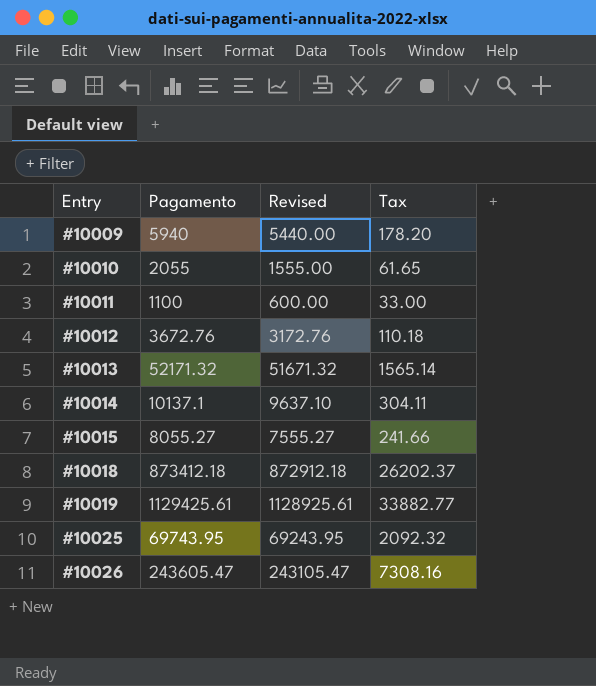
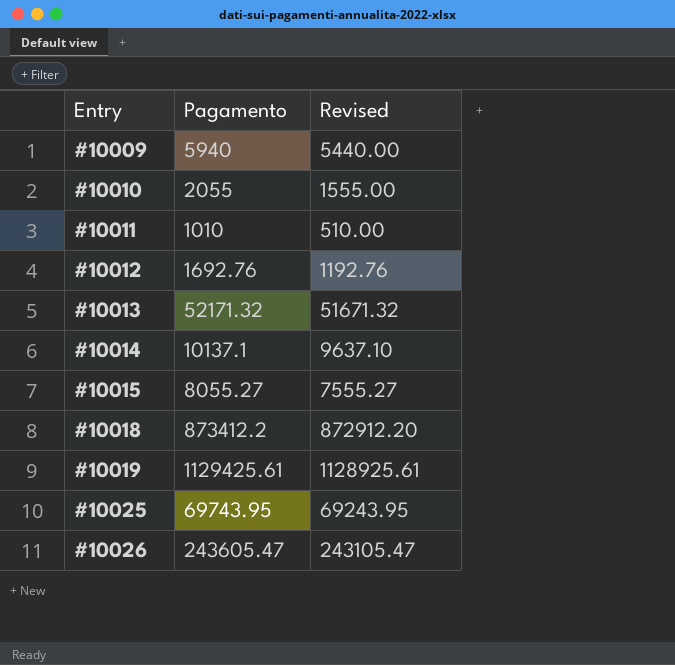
column Tax | formula: [Pagamento] * 0.03 -> none
#10011 | Pagamento: 1100 -> 1010
#10011 | Revised: 600.00 -> 510.00
#10012 | Pagamento: 3672.76 -> 1692.76
#10012 | Revised: 3172.76 -> 1192.76
#10018 | Pagamento: 873412.18 -> 873412.2
#10018 | Revised: 872912.18 -> 872912.20

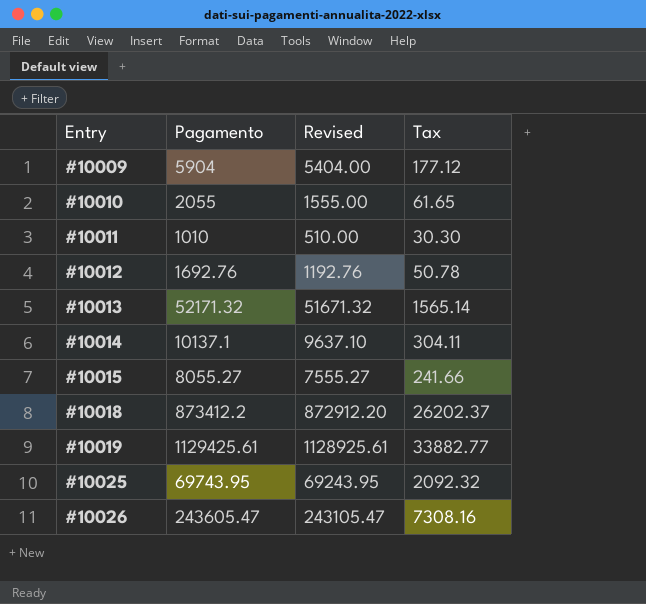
column Tax | formula: none -> [Pagamento] * 0.03
#10009 | Pagamento: 5940 -> 5904
#10009 | Revised: 5440.00 -> 5404.00

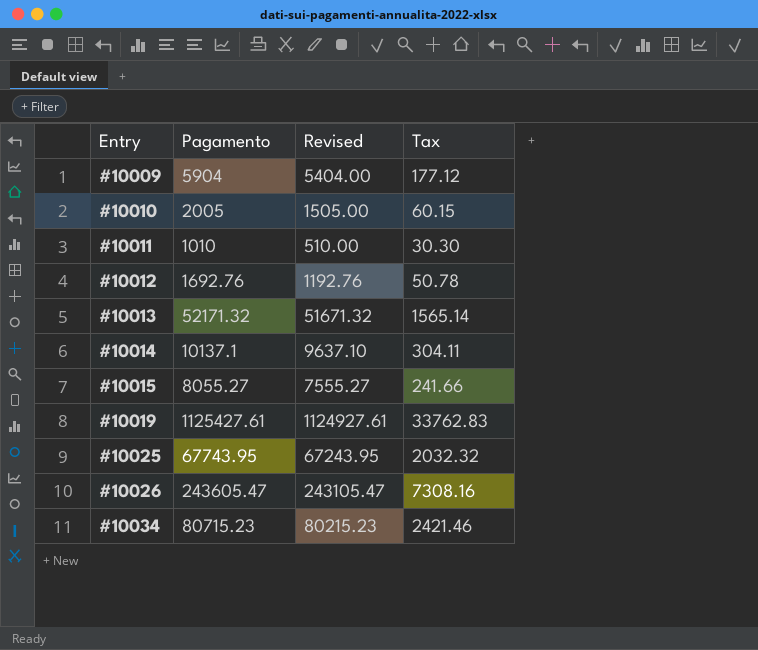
row #10018: 873412.2 | 872912.20 | 26202.37 -> none
#10010 | Pagamento: 2055 -> 2005
#10010 | Revised: 1555.00 -> 1505.00
#10010 | Tax: 61.65 -> 60.15
#10019 | Pagamento: 1129425.61 -> 1125427.61
#10019 | Revised: 1128925.61 -> 1124927.61
#10019 | Tax: 33882.77 -> 33762.83
#10025 | Pagamento: 69743.95 -> 67743.95
#10025 | Revised: 69243.95 -> 67243.95
#10025 | Tax: 2092.32 -> 2032.32
row #10034: none -> 80715.23 | 80215.23 | 2421.46

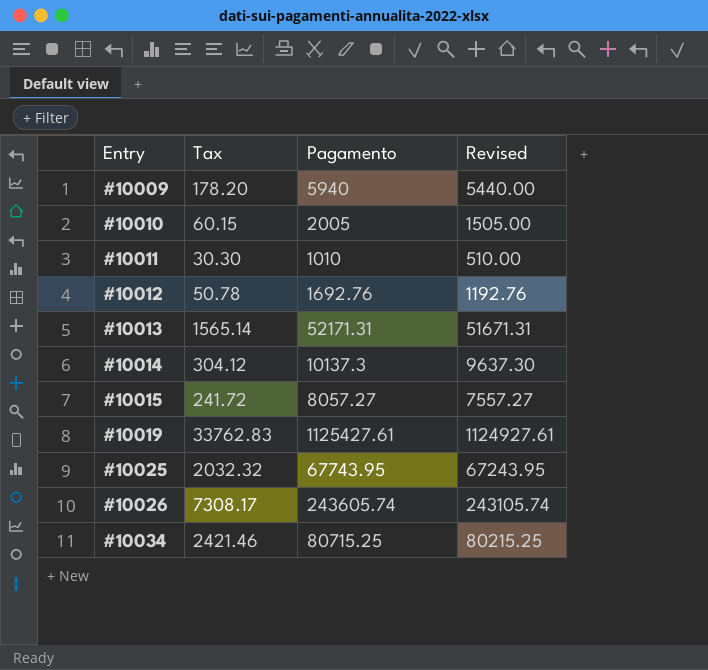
column Tax | position: 4 -> 2
#10009 | Tax: 177.12 -> 178.20
#10009 | Pagamento: 5904 -> 5940
#10009 | Revised: 5404.00 -> 5440.00
#10013 | Pagamento: 52171.32 -> 52171.31
#10013 | Revised: 51671.32 -> 51671.31
#10014 | Tax: 304.11 -> 304.12
#10014 | Pagamento: 10137.1 -> 10137.3
#10014 | Revised: 9637.10 -> 9637.30
#10015 | Tax: 241.66 -> 241.72
#10015 | Pagamento: 8055.27 -> 8057.27
#10015 | Revised: 7555.27 -> 7557.27
#10026 | Tax: 7308.16 -> 7308.17
#10026 | Pagamento: 243605.47 -> 243605.74
#10026 | Revised: 243105.47 -> 243105.74
#10034 | Pagamento: 80715.23 -> 80715.25
#10034 | Revised: 80215.23 -> 80215.25

